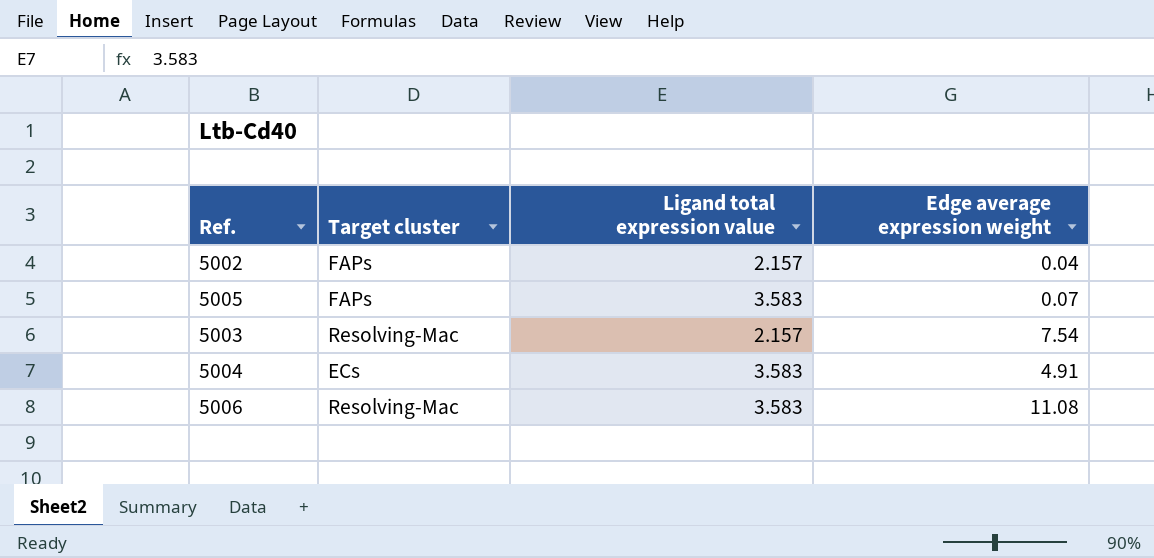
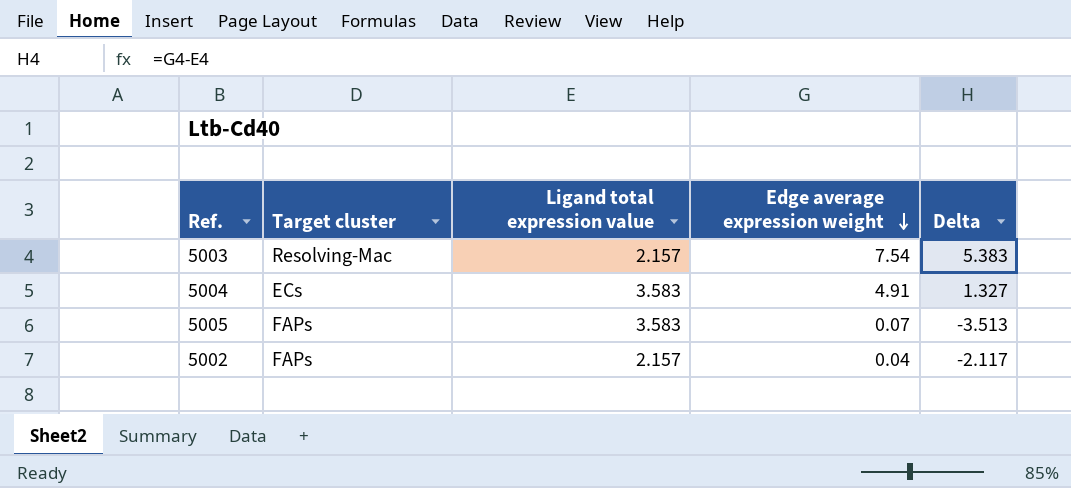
row order: none -> Edge average expression weight descending
column Delta | formula: none -> [Edge average expression weight] - [Ligand total expression value]
row 5006: Resolving-Mac | 3.583 | 11.08 -> none

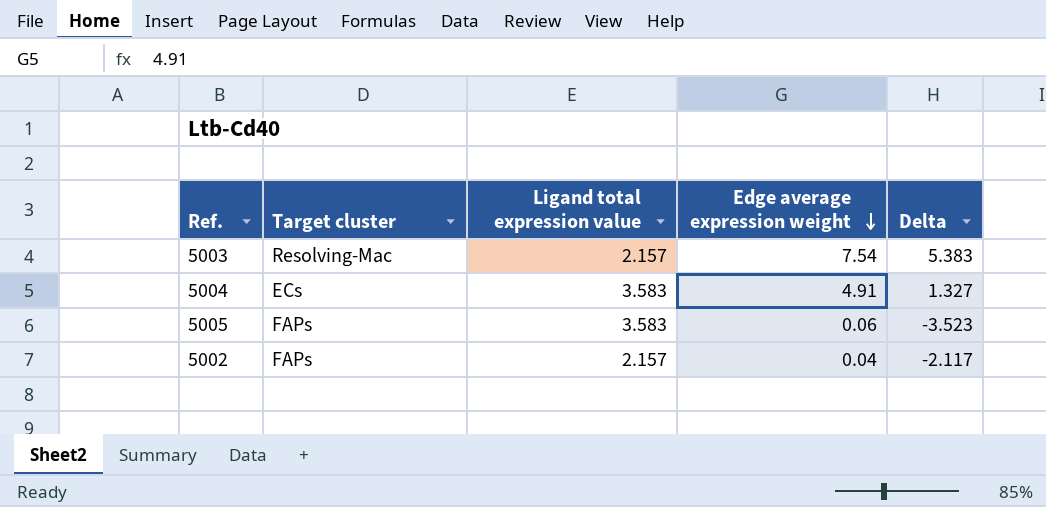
5005 | Edge average expression weight: 0.07 -> 0.06
5005 | Delta: -3.513 -> -3.523

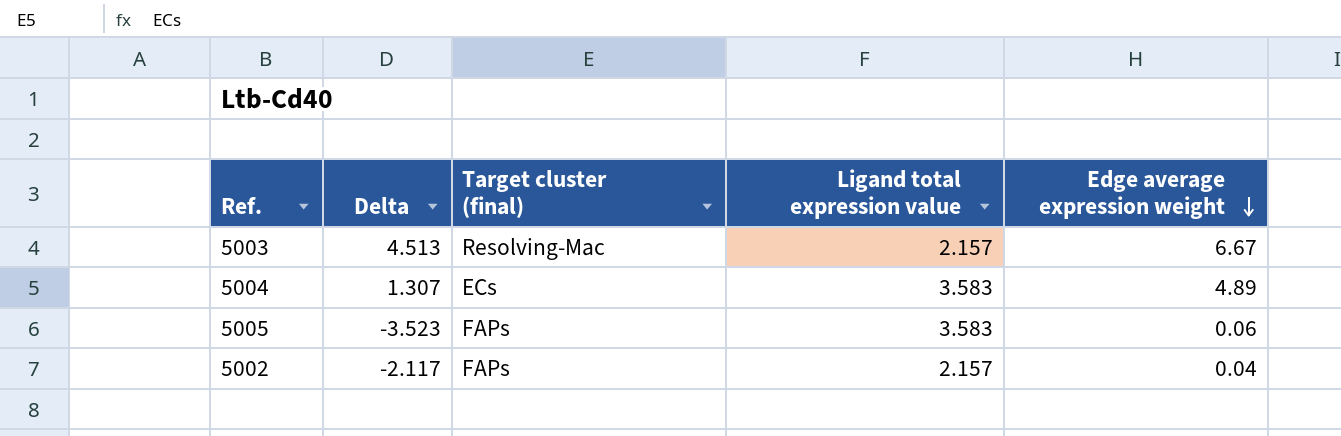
column Delta | position: 5 -> 2
column name: Target cluster -> Target cluster (final)
5003 | Delta: 5.383 -> 4.513
5003 | Edge average expression weight: 7.54 -> 6.67
5004 | Delta: 1.327 -> 1.307
5004 | Edge average expression weight: 4.91 -> 4.89

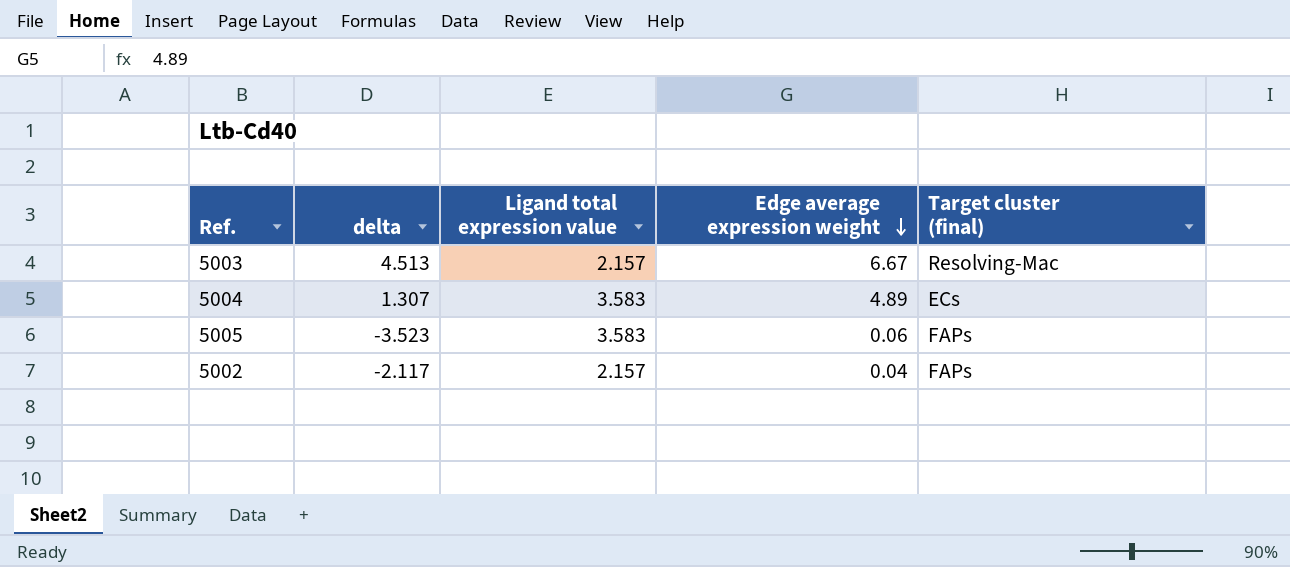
column name: Delta -> delta
column Target cluster (final) | position: 3 -> 5

